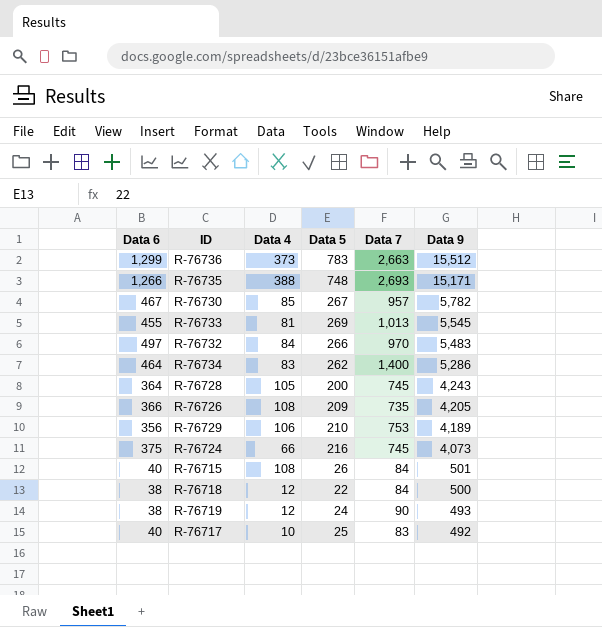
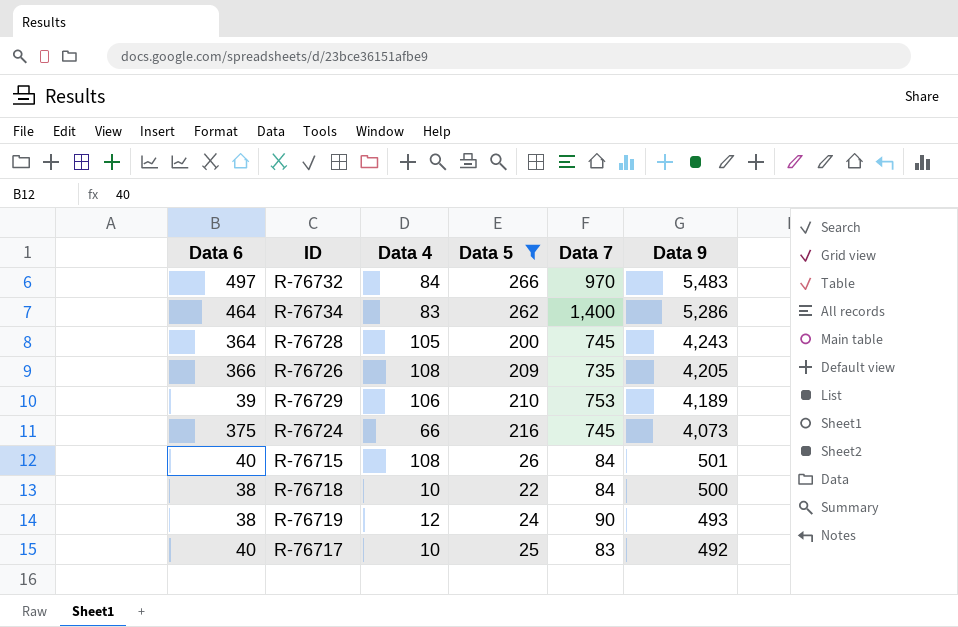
filter: none -> Data 5 <= 266
R-76729 | Data 6: 356 -> 39
R-76718 | Data 4: 12 -> 10

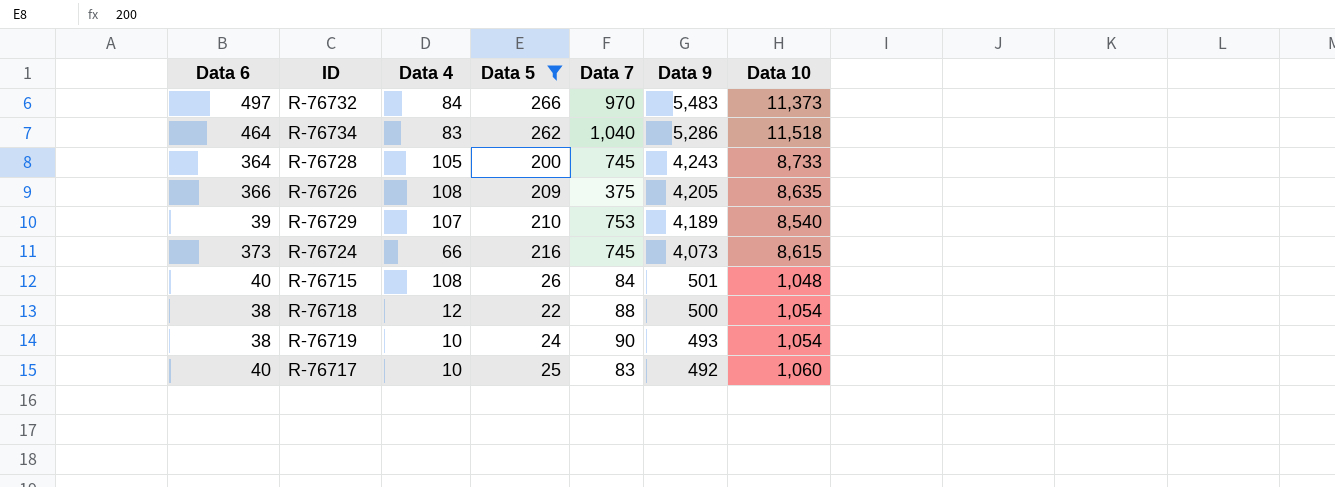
column Data 10 | position: none -> 7
R-76734 | Data 7: 1,400 -> 1,040
R-76726 | Data 7: 735 -> 375
R-76729 | Data 4: 106 -> 107
R-76724 | Data 6: 375 -> 373
R-76718 | Data 4: 10 -> 12
R-76718 | Data 7: 84 -> 88
R-76719 | Data 4: 12 -> 10

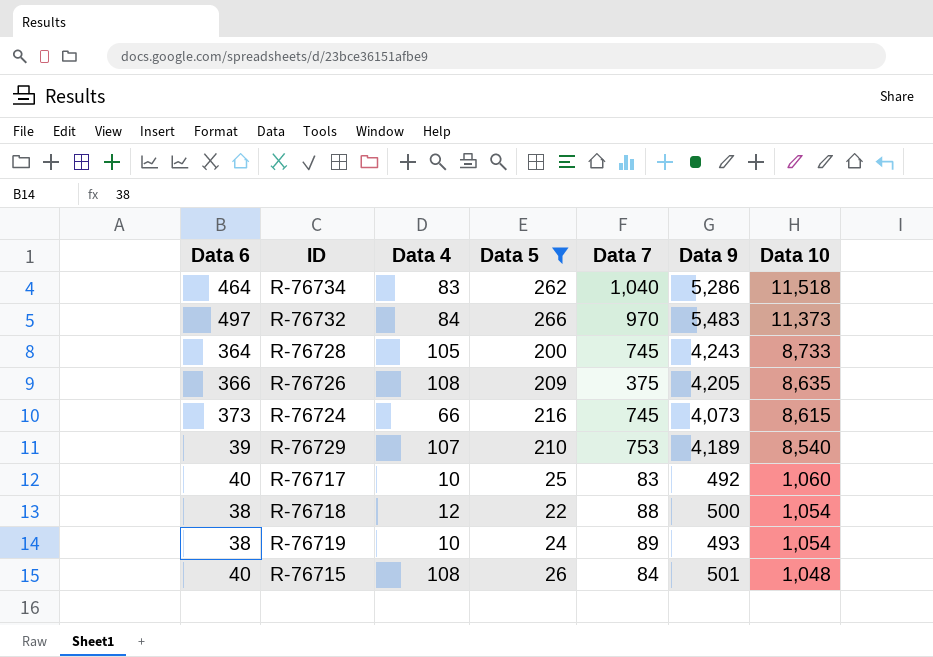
row order: Data 9 descending -> Data 10 descending
R-76719 | Data 7: 90 -> 89

